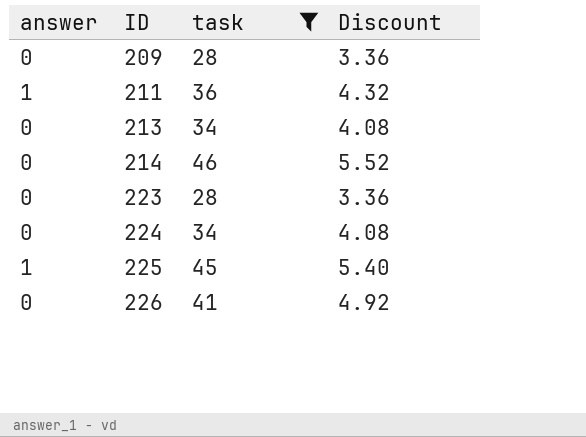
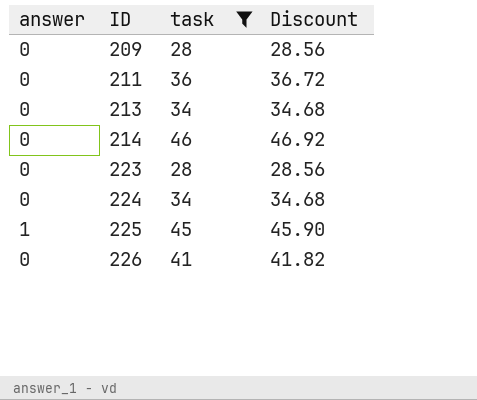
column Discount | formula: [task] * 0.12 -> [task] * 1.02
211 | answer: 1 -> 0

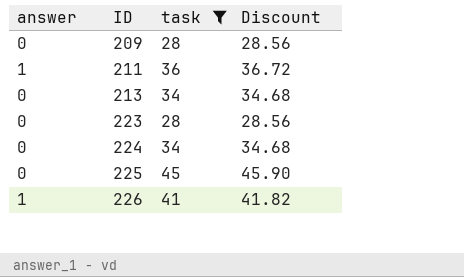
row 214: 0 | 46 | 46.92 -> none
211 | answer: 0 -> 1
225 | answer: 1 -> 0
226 | answer: 0 -> 1

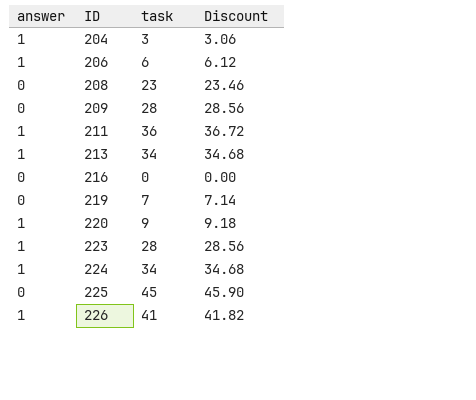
filter: task >= 28 -> none
213 | answer: 0 -> 1
223 | answer: 0 -> 1
224 | answer: 0 -> 1

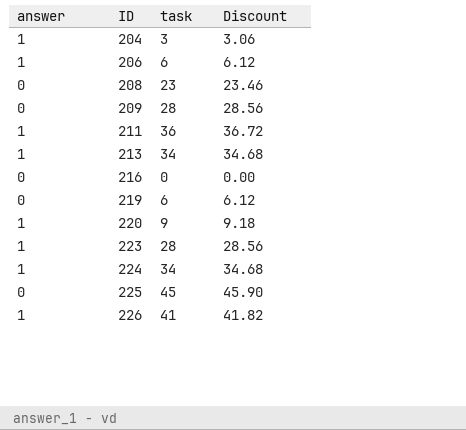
219 | task: 7 -> 6
219 | Discount: 7.14 -> 6.12

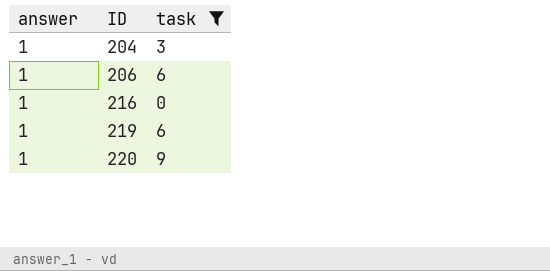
filter: none -> task <= 9
column Discount | formula: [task] * 1.02 -> none
216 | answer: 0 -> 1
219 | answer: 0 -> 1

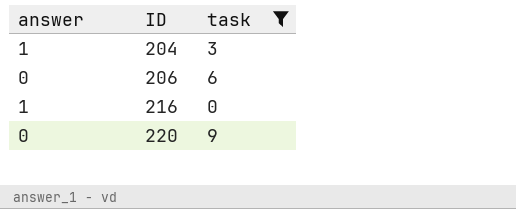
row 219: 1 | 6 -> none
206 | answer: 1 -> 0
220 | answer: 1 -> 0

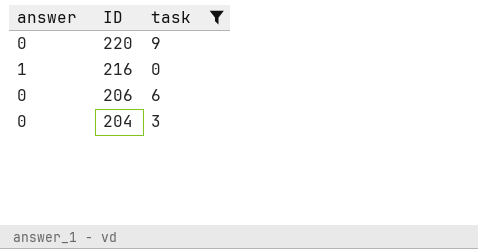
row order: ID ascending -> ID descending
204 | answer: 1 -> 0

